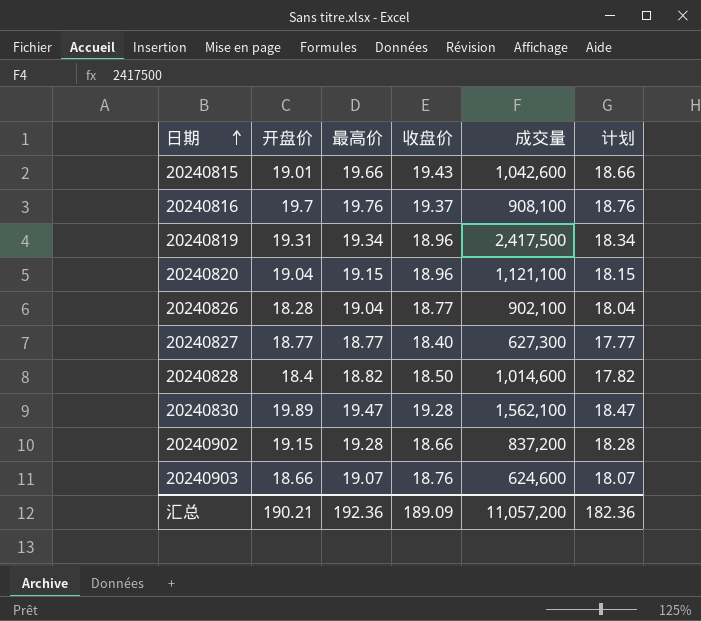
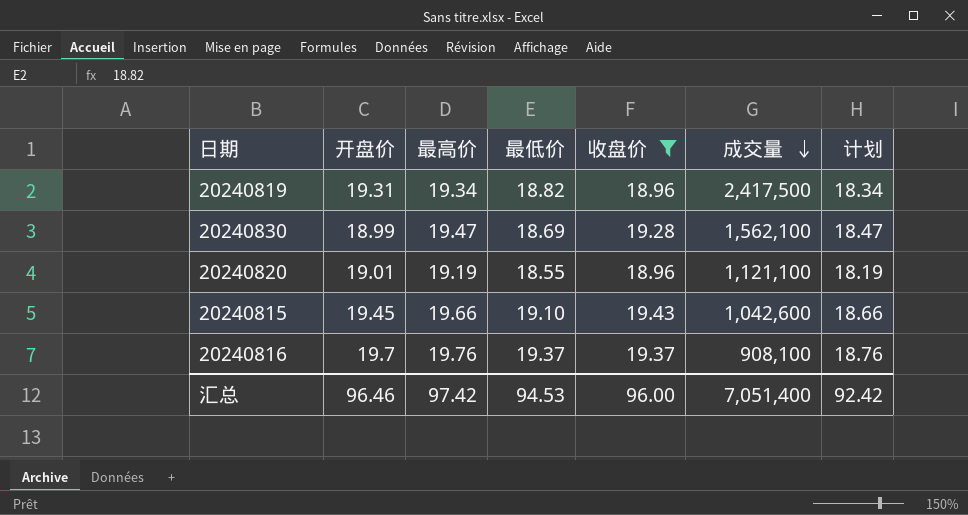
filter: none -> 收盘价 >= 18.96
row order: 日期 ascending -> 成交量 descending
column 最低价 | position: none -> 4
20240830 | 开盘价: 19.89 -> 18.99
20240820 | 开盘价: 19.04 -> 19.01
20240820 | 最高价: 19.15 -> 19.19
20240820 | 计划: 18.15 -> 18.19
20240815 | 开盘价: 19.01 -> 19.45
汇总 | 开盘价: 190.21 -> 96.46
汇总 | 最高价: 192.36 -> 97.42
汇总 | 收盘价: 189.09 -> 96.00
汇总 | 成交量: 11,057,200 -> 7,051,400
汇总 | 计划: 182.36 -> 92.42

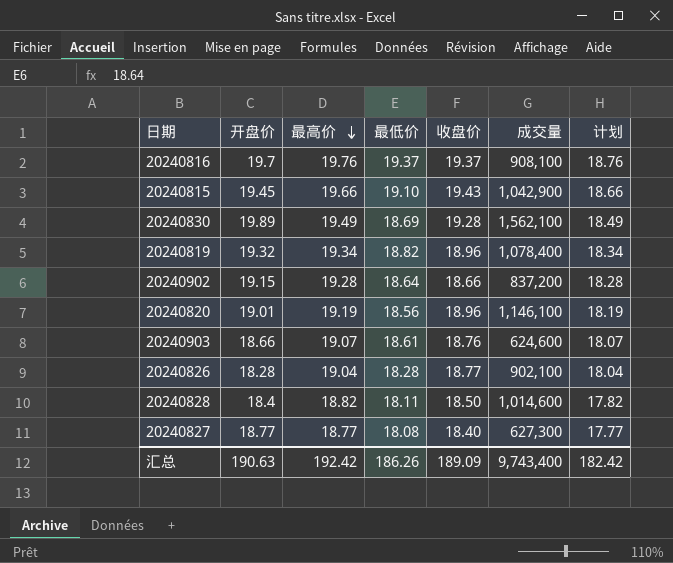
filter: 收盘价 >= 18.96 -> none
row order: 成交量 descending -> 最高价 descending
20240815 | 成交量: 1,042,600 -> 1,042,900
20240830 | 开盘价: 18.99 -> 19.89
20240830 | 最高价: 19.47 -> 19.49
20240830 | 计划: 18.47 -> 18.49
20240819 | 开盘价: 19.31 -> 19.32
20240819 | 成交量: 2,417,500 -> 1,078,400
20240820 | 最低价: 18.55 -> 18.56
20240820 | 成交量: 1,121,100 -> 1,146,100
汇总 | 开盘价: 96.46 -> 190.63
汇总 | 最高价: 97.42 -> 192.42
汇总 | 最低价: 94.53 -> 186.26
汇总 | 收盘价: 96.00 -> 189.09
汇总 | 成交量: 7,051,400 -> 9,743,400
汇总 | 计划: 92.42 -> 182.42

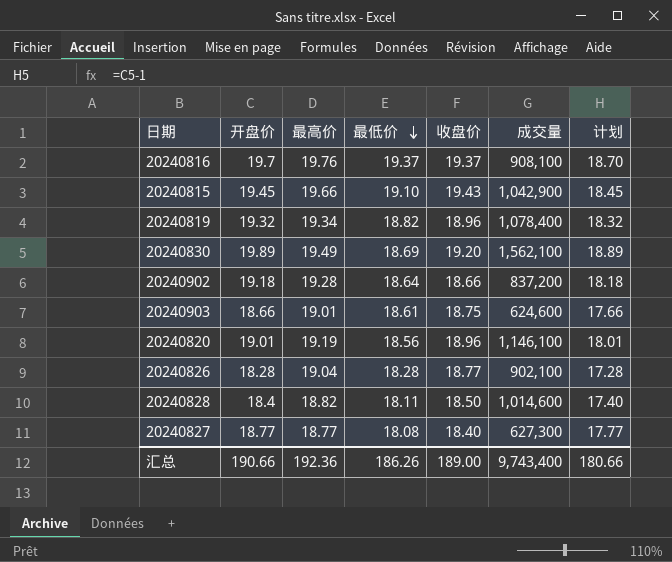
row order: 最高价 descending -> 最低价 descending
column 计划 | formula: [最高价] - 1 -> [开盘价] - 1
20240830 | 收盘价: 19.28 -> 19.20
20240902 | 开盘价: 19.15 -> 19.18
20240903 | 最高价: 19.07 -> 19.01
20240903 | 收盘价: 18.76 -> 18.75
汇总 | 开盘价: 190.63 -> 190.66
汇总 | 最高价: 192.42 -> 192.36
汇总 | 收盘价: 189.09 -> 189.00
汇总 | 计划: 182.42 -> 180.66

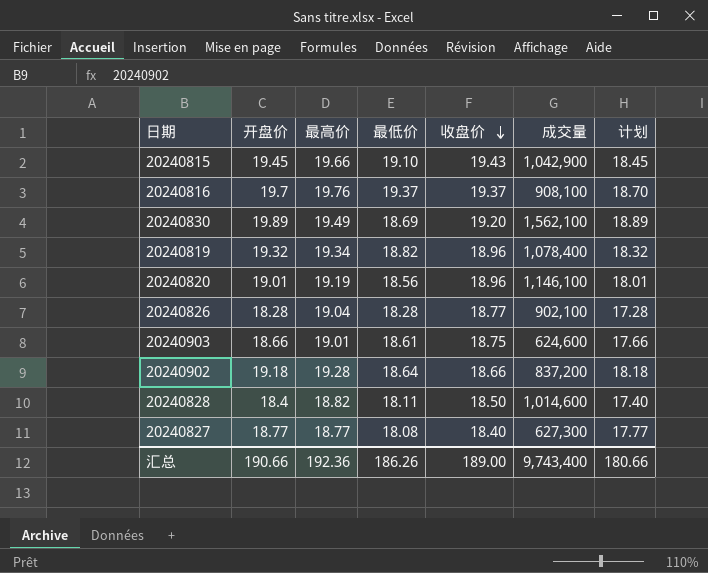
row order: 最低价 descending -> 收盘价 descending

